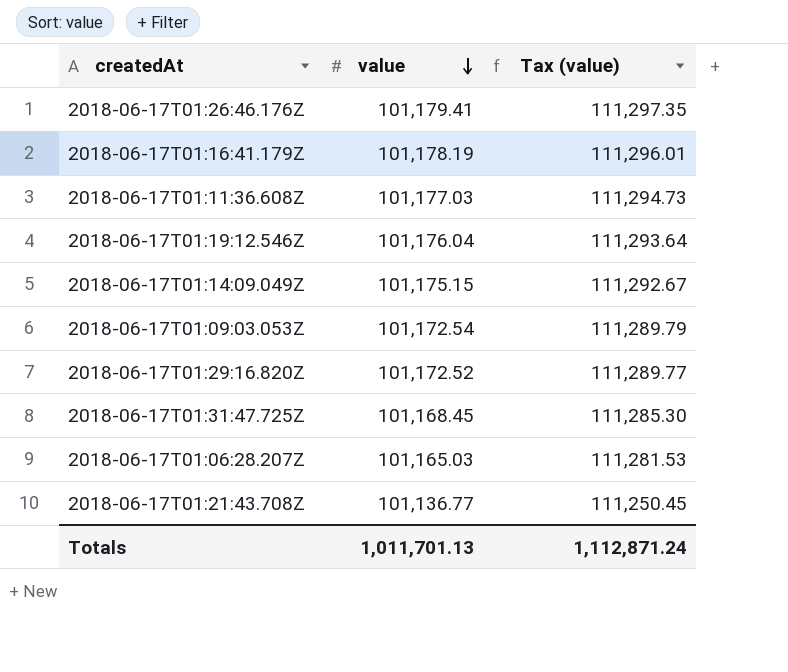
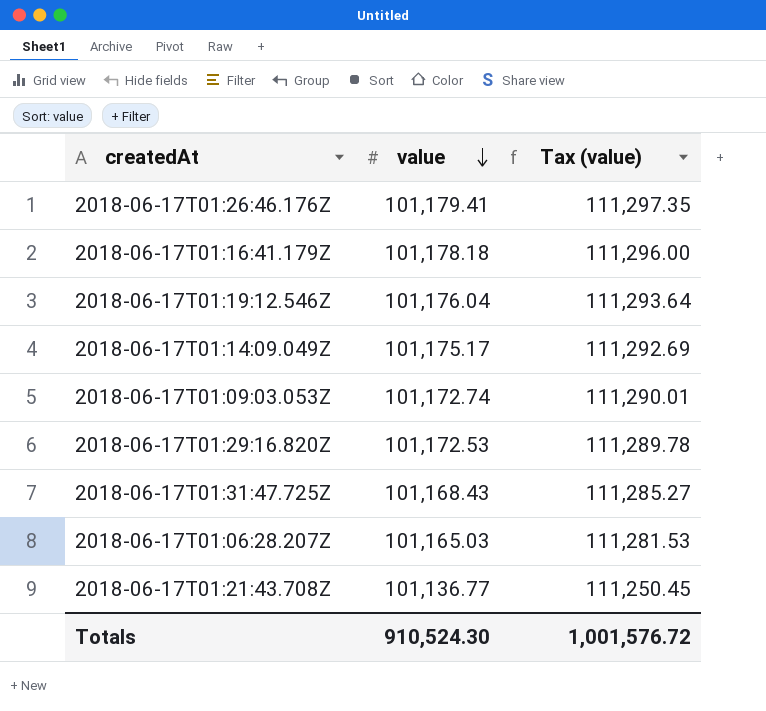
row 2018-06-17T01:11:36.608Z: 101,177.03 | 111,294.73 -> none
2018-06-17T01:16:41.179Z | value: 101,178.19 -> 101,178.18
2018-06-17T01:16:41.179Z | Tax (value): 111,296.01 -> 111,296.00
2018-06-17T01:14:09.049Z | value: 101,175.15 -> 101,175.17
2018-06-17T01:14:09.049Z | Tax (value): 111,292.67 -> 111,292.69
2018-06-17T01:09:03.053Z | value: 101,172.54 -> 101,172.74
2018-06-17T01:09:03.053Z | Tax (value): 111,289.79 -> 111,290.01
2018-06-17T01:29:16.820Z | value: 101,172.52 -> 101,172.53
2018-06-17T01:29:16.820Z | Tax (value): 111,289.77 -> 111,289.78
2018-06-17T01:31:47.725Z | value: 101,168.45 -> 101,168.43
2018-06-17T01:31:47.725Z | Tax (value): 111,285.30 -> 111,285.27
Totals | value: 1,011,701.13 -> 910,524.30
Totals | Tax (value): 1,112,871.24 -> 1,001,576.72

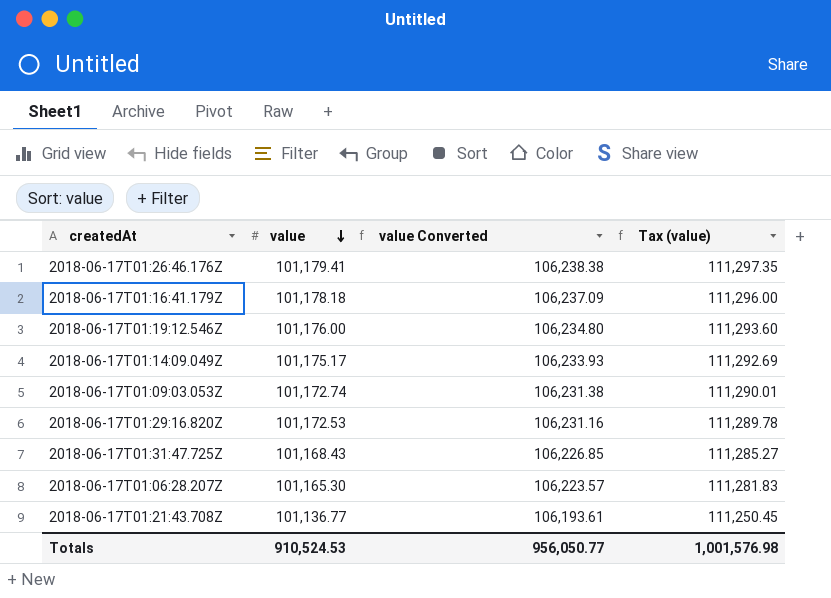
column value Converted | formula: none -> [value] * 1.05
2018-06-17T01:19:12.546Z | value: 101,176.04 -> 101,176.00
2018-06-17T01:19:12.546Z | Tax (value): 111,293.64 -> 111,293.60
2018-06-17T01:06:28.207Z | value: 101,165.03 -> 101,165.30
2018-06-17T01:06:28.207Z | Tax (value): 111,281.53 -> 111,281.83
Totals | value: 910,524.30 -> 910,524.53
Totals | Tax (value): 1,001,576.72 -> 1,001,576.98

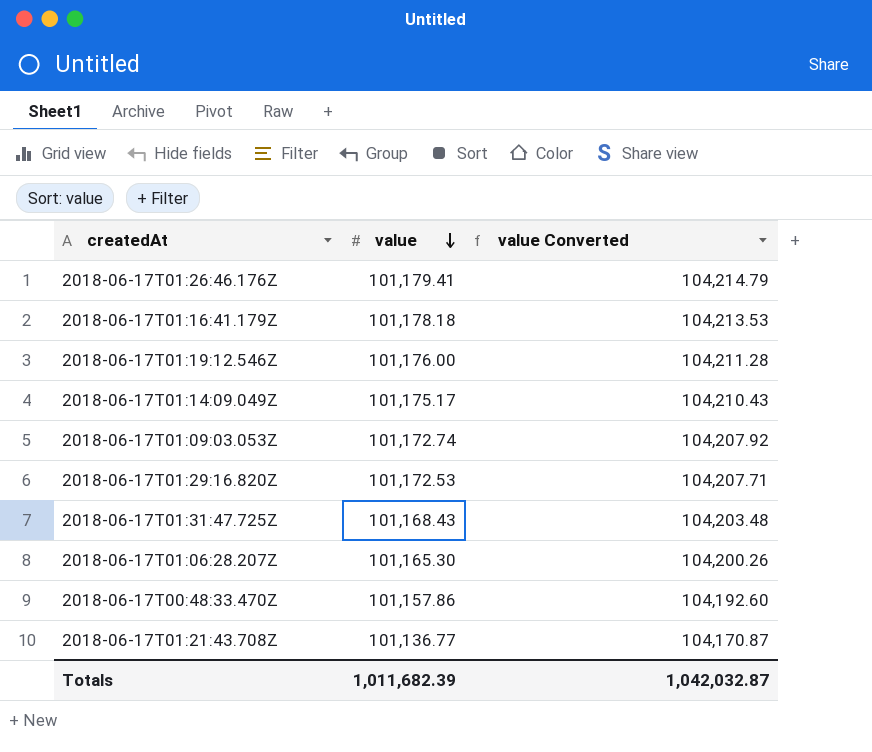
column Tax (value) | formula: [value] * 1.1 -> none
column value Converted | formula: [value] * 1.05 -> [value] * 1.03
row 2018-06-17T00:48:33.470Z: none -> 101,157.86 | 104,192.60
Totals | value: 910,524.53 -> 1,011,682.39
Totals | value Converted: 956,050.77 -> 1,042,032.87

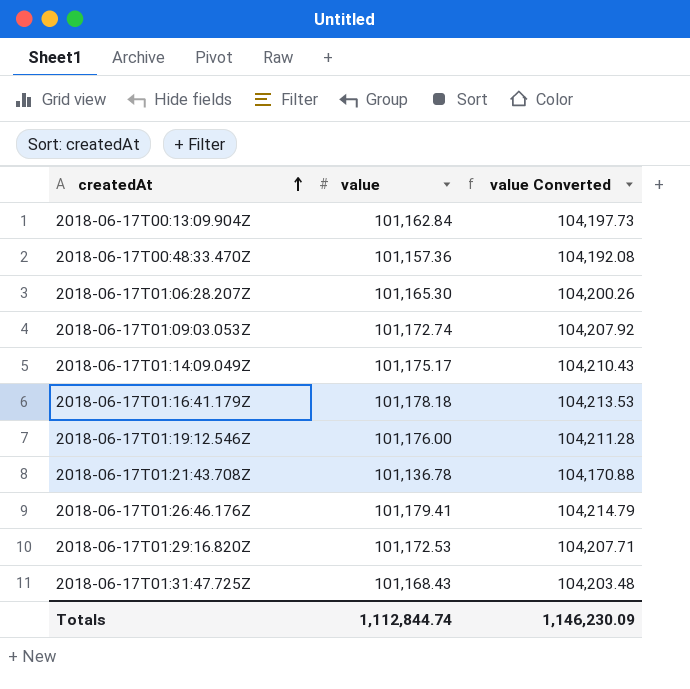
row order: value descending -> createdAt ascending
row 2018-06-17T00:13:09.904Z: none -> 101,162.84 | 104,197.73
2018-06-17T00:48:33.470Z | value: 101,157.86 -> 101,157.36
2018-06-17T00:48:33.470Z | value Converted: 104,192.60 -> 104,192.08
2018-06-17T01:21:43.708Z | value: 101,136.77 -> 101,136.78
2018-06-17T01:21:43.708Z | value Converted: 104,170.87 -> 104,170.88
Totals | value: 1,011,682.39 -> 1,112,844.74
Totals | value Converted: 1,042,032.87 -> 1,146,230.09

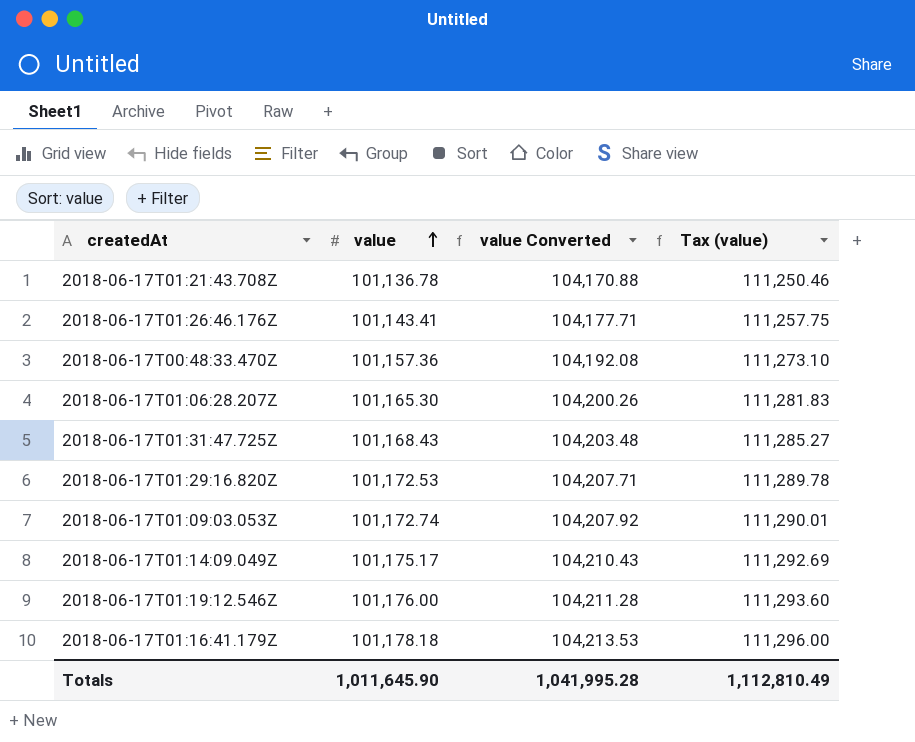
row order: createdAt ascending -> value ascending
column Tax (value) | formula: none -> [value] * 1.1
row 2018-06-17T00:13:09.904Z: 101,162.84 | 104,197.73 -> none
2018-06-17T01:26:46.176Z | value: 101,179.41 -> 101,143.41
2018-06-17T01:26:46.176Z | value Converted: 104,214.79 -> 104,177.71
Totals | value: 1,112,844.74 -> 1,011,645.90
Totals | value Converted: 1,146,230.09 -> 1,041,995.28

